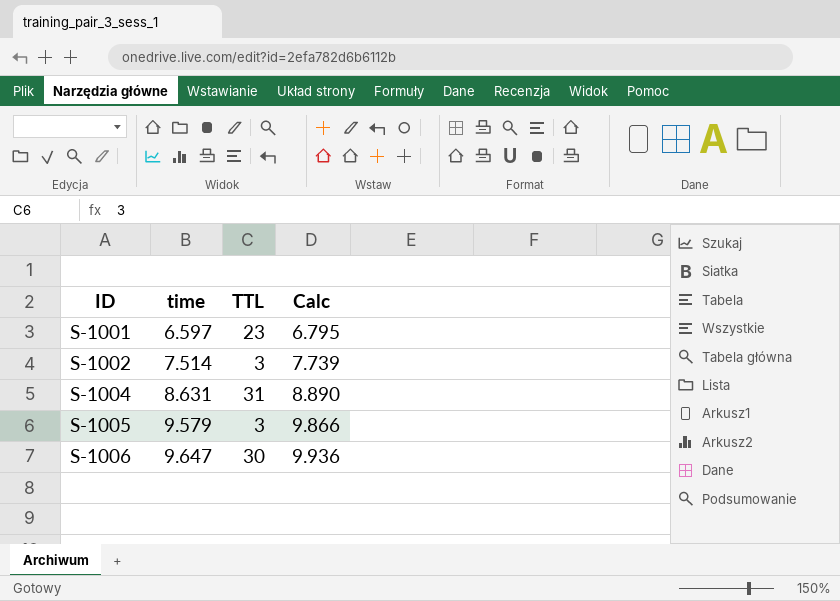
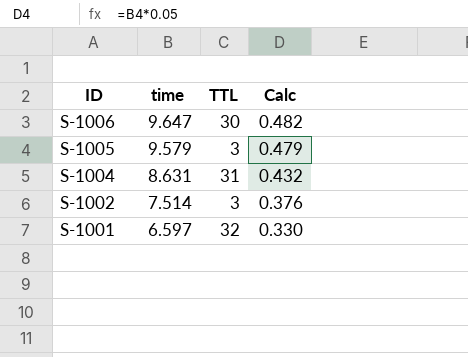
row order: ID ascending -> ID descending
column Calc | formula: [time] * 1.03 -> [time] * 0.05
S-1001 | TTL: 23 -> 32

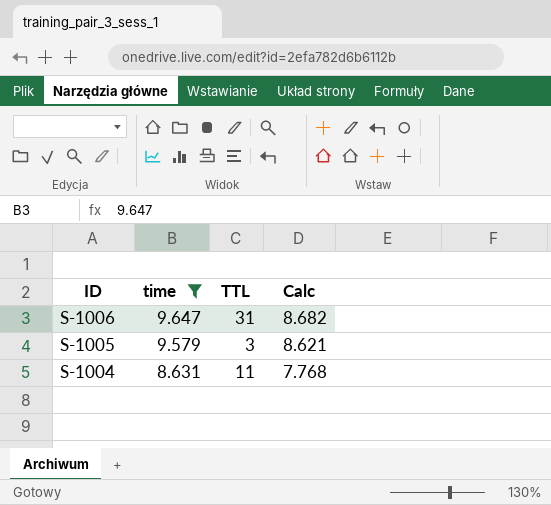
filter: none -> time >= 8.631
column Calc | formula: [time] * 0.05 -> [time] * 0.9
S-1006 | TTL: 30 -> 31
S-1004 | TTL: 31 -> 11

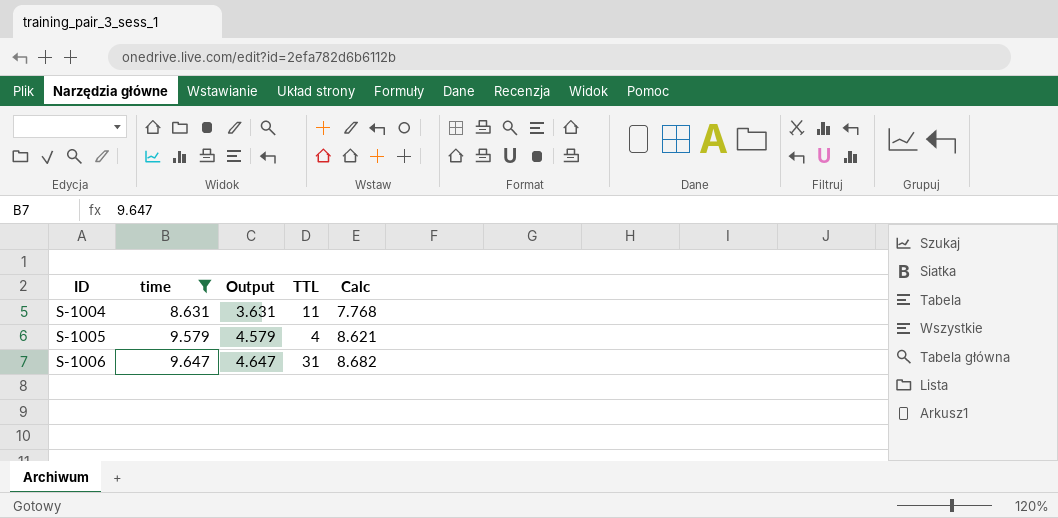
row order: ID descending -> ID ascending
column Output | formula: none -> [time] - 5
S-1005 | TTL: 3 -> 4

